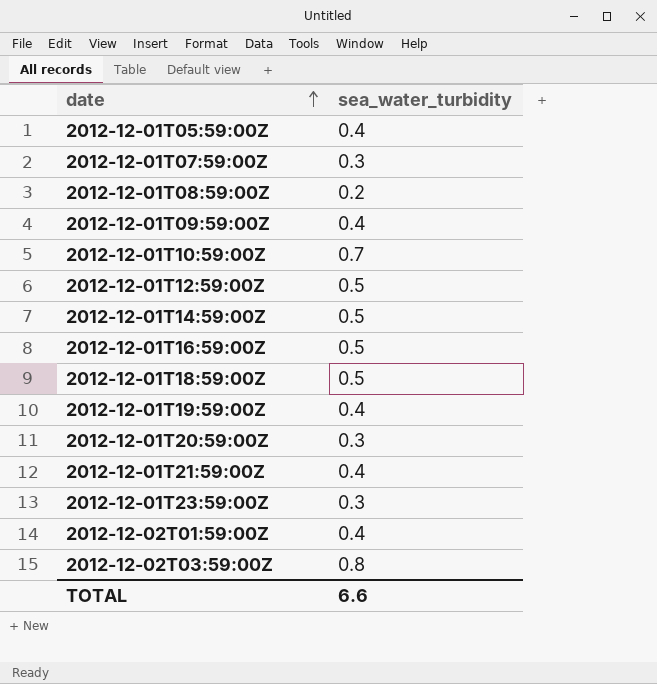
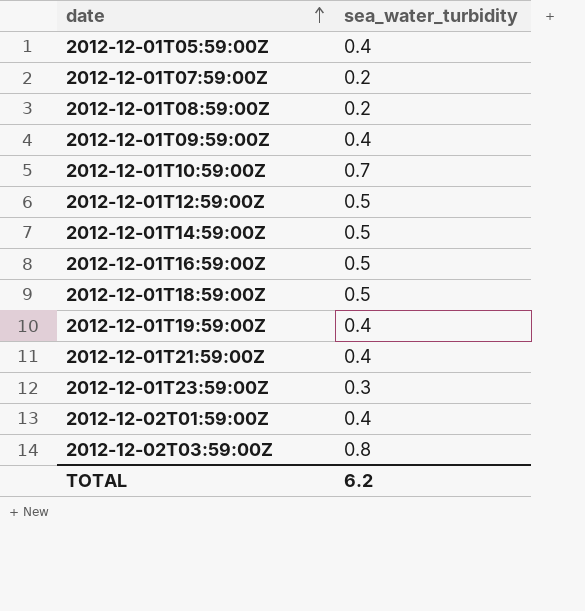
row 2012-12-01T20:59:00Z: 0.3 -> none
2012-12-01T07:59:00Z | sea_water_turbidity: 0.3 -> 0.2
TOTAL | sea_water_turbidity: 6.6 -> 6.2

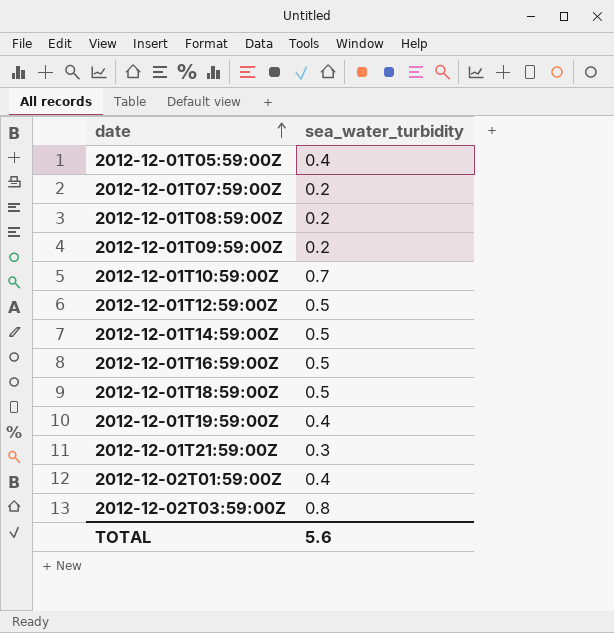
row 2012-12-01T23:59:00Z: 0.3 -> none
2012-12-01T09:59:00Z | sea_water_turbidity: 0.4 -> 0.2
2012-12-01T21:59:00Z | sea_water_turbidity: 0.4 -> 0.3
TOTAL | sea_water_turbidity: 6.2 -> 5.6

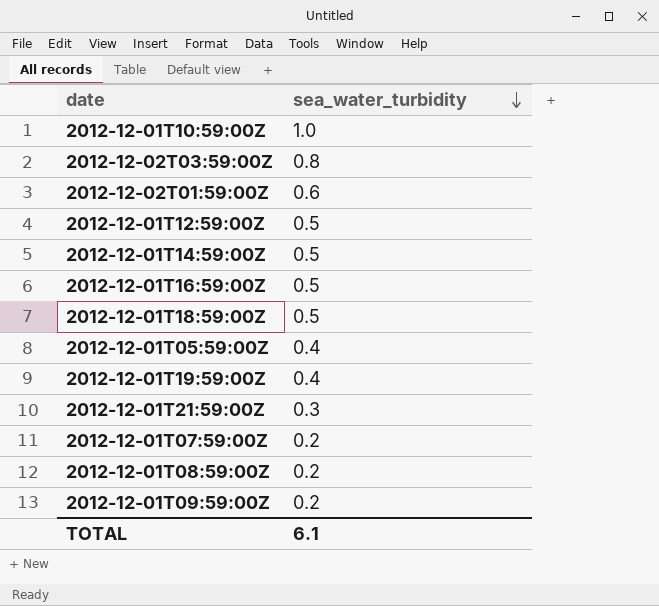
row order: date ascending -> sea_water_turbidity descending
2012-12-01T10:59:00Z | sea_water_turbidity: 0.7 -> 1.0
2012-12-02T01:59:00Z | sea_water_turbidity: 0.4 -> 0.6
TOTAL | sea_water_turbidity: 5.6 -> 6.1

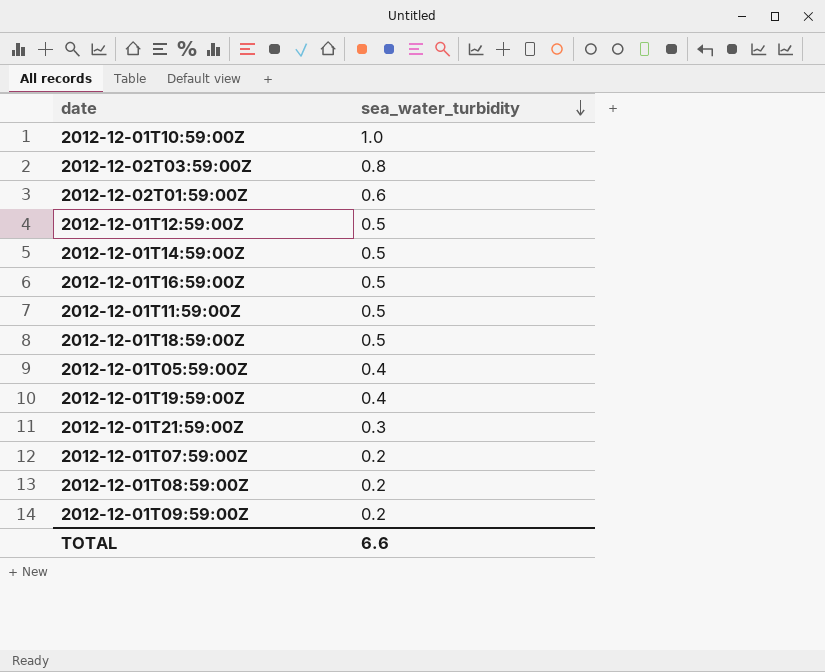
row 2012-12-01T11:59:00Z: none -> 0.5
TOTAL | sea_water_turbidity: 6.1 -> 6.6

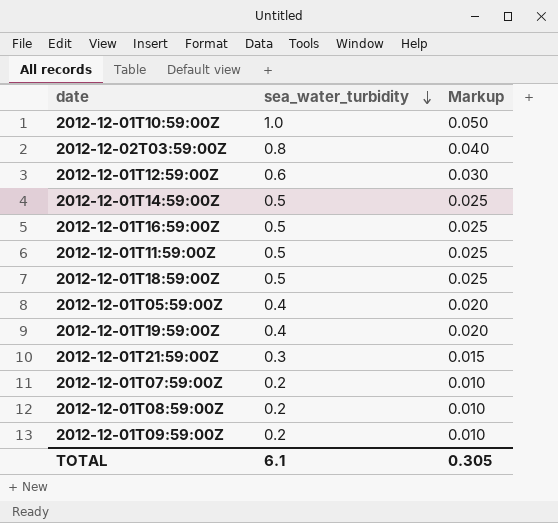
column Markup | formula: none -> [sea_water_turbidity] * 0.05
row 2012-12-02T01:59:00Z: 0.6 -> none
2012-12-01T12:59:00Z | sea_water_turbidity: 0.5 -> 0.6
TOTAL | sea_water_turbidity: 6.6 -> 6.1

